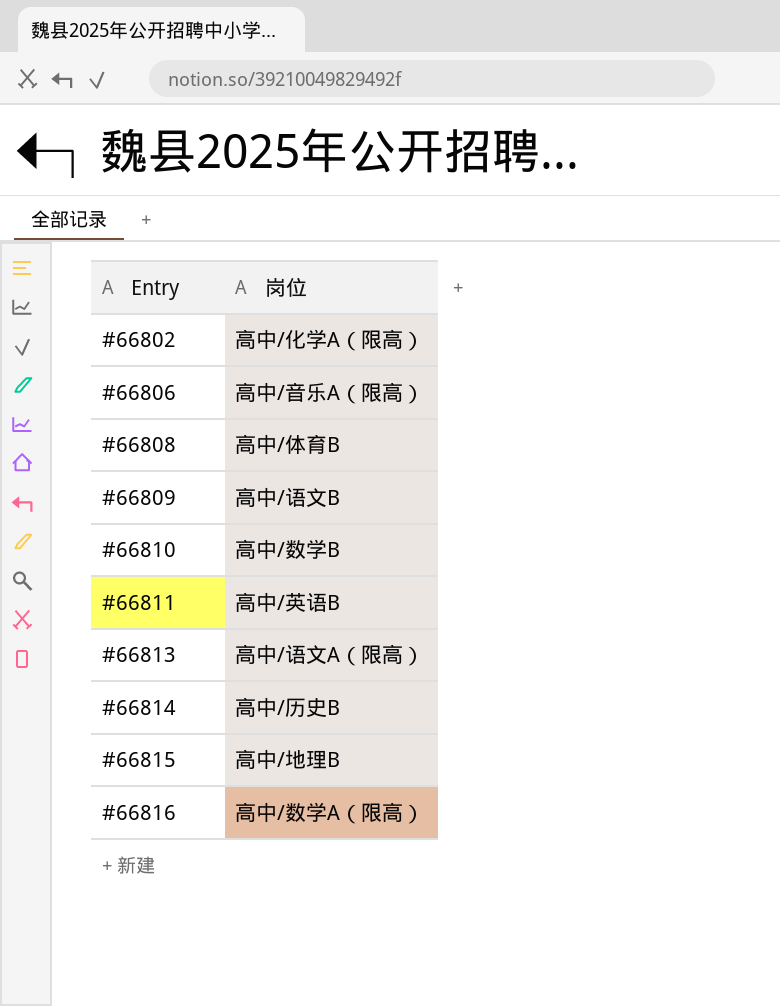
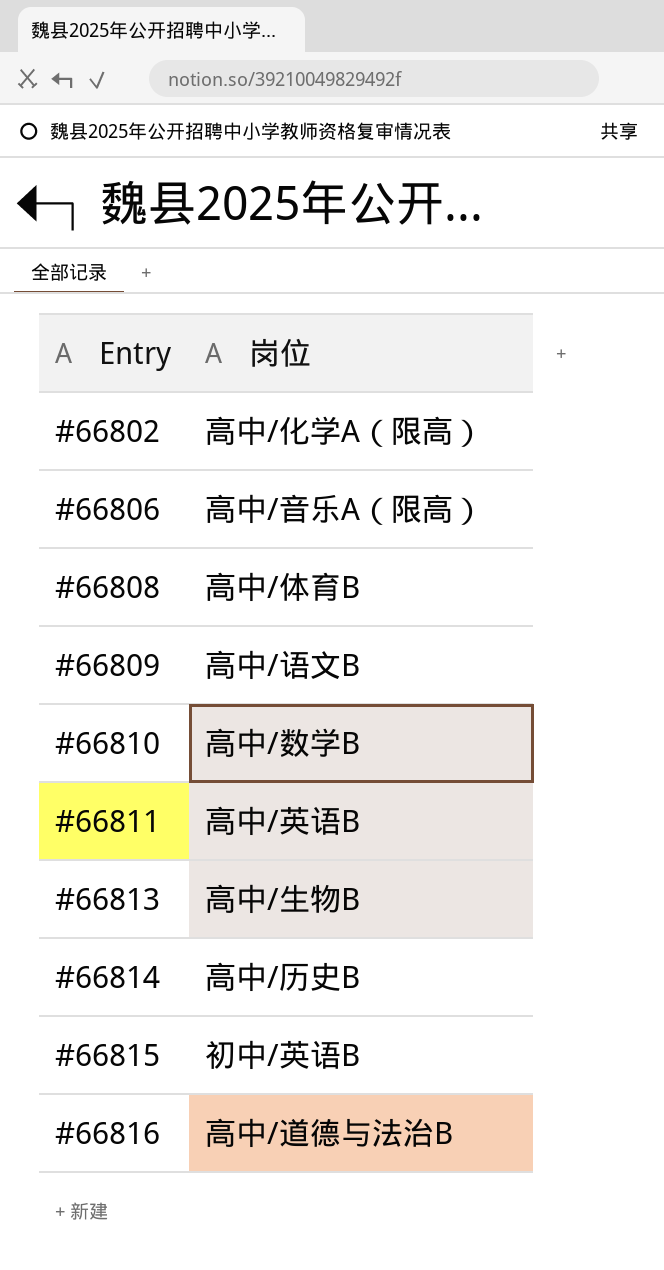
#66813 | 岗位: 高中/语文A（限高） -> 高中/生物B
#66815 | 岗位: 高中/地理B -> 初中/英语B
#66816 | 岗位: 高中/数学A（限高） -> 高中/道德与法治B

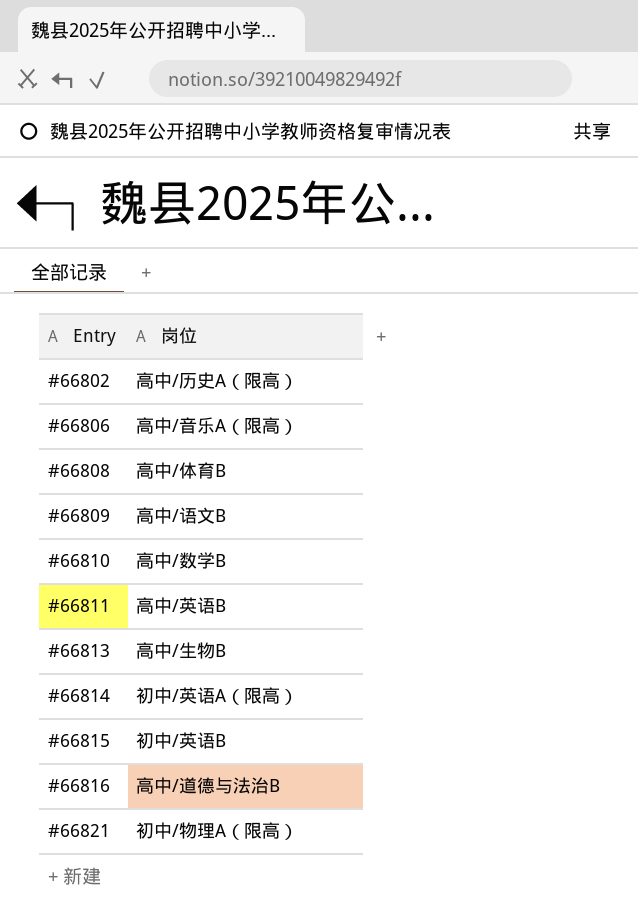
#66802 | 岗位: 高中/化学A（限高） -> 高中/历史A（限高）
#66814 | 岗位: 高中/历史B -> 初中/英语A（限高）
row #66821: none -> 初中/物理A（限高）

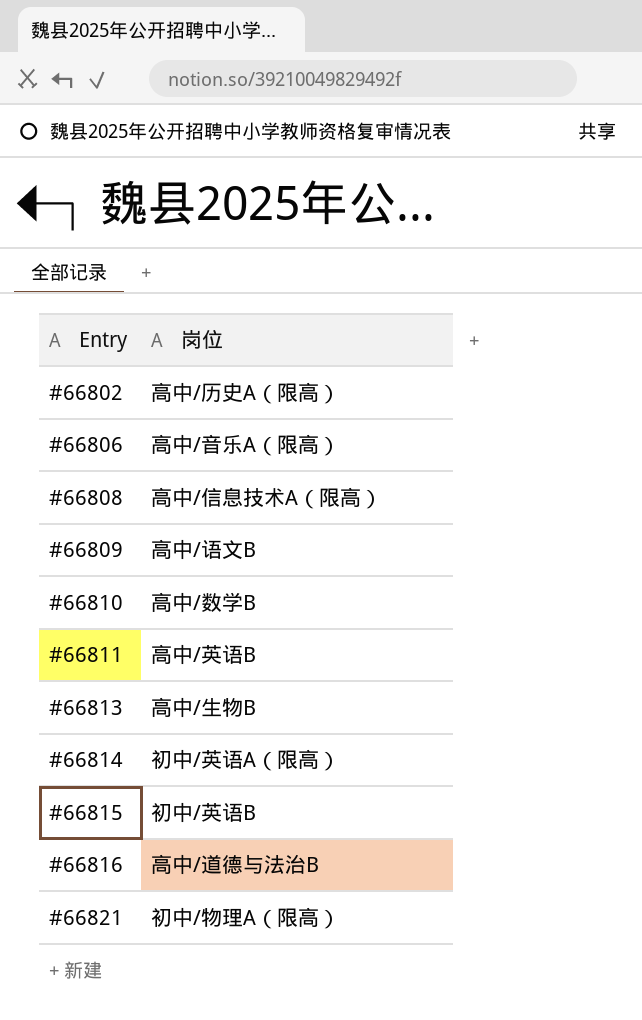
#66808 | 岗位: 高中/体育B -> 高中/信息技术A（限高）

